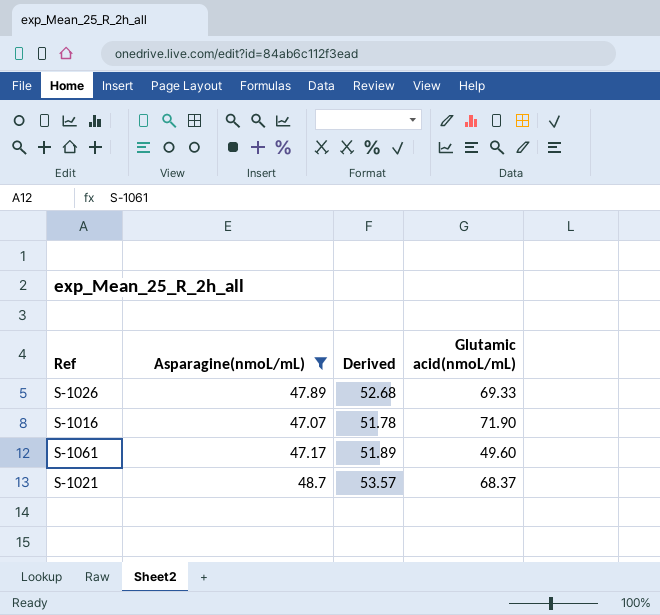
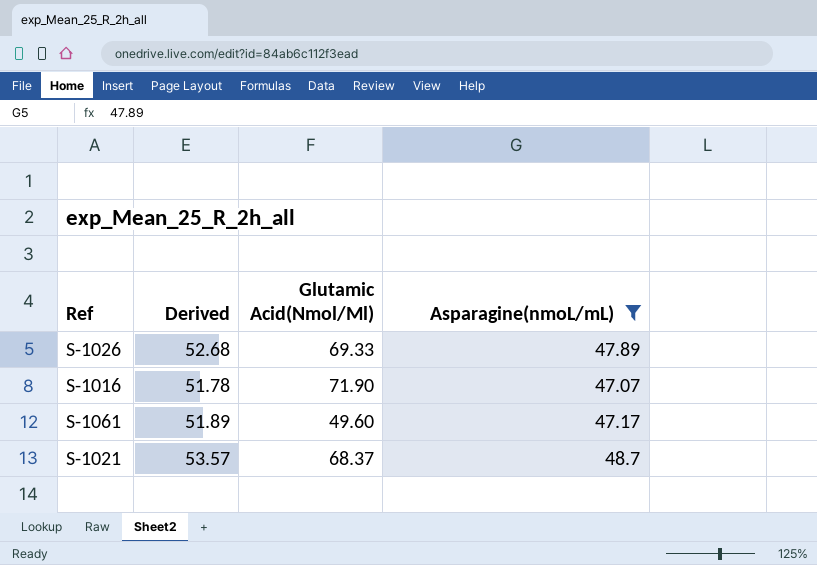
column name: Glutamic acid(nmoL/mL) -> Glutamic Acid(Nmol/Ml)
column Asparagine(nmoL/mL) | position: 2 -> 4

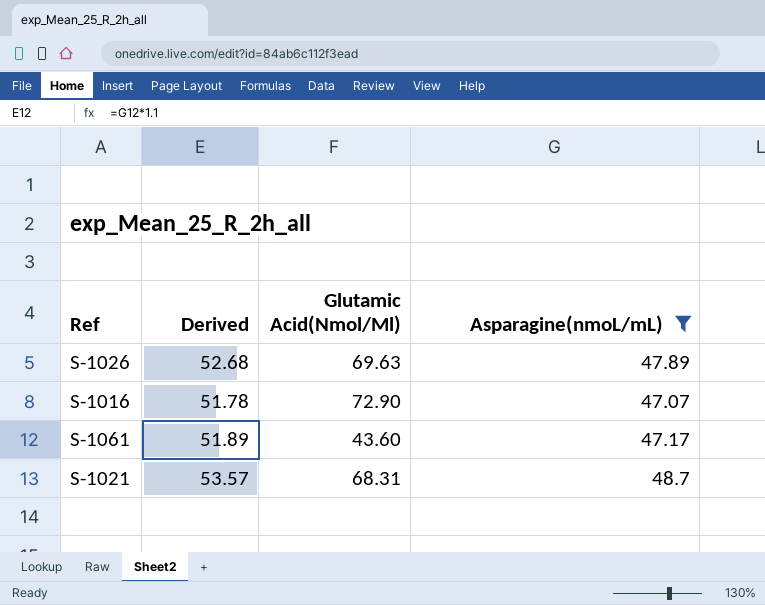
S-1026 | Glutamic Acid(Nmol/Ml): 69.33 -> 69.63
S-1016 | Glutamic Acid(Nmol/Ml): 71.90 -> 72.90
S-1061 | Glutamic Acid(Nmol/Ml): 49.60 -> 43.60
S-1021 | Glutamic Acid(Nmol/Ml): 68.37 -> 68.31

